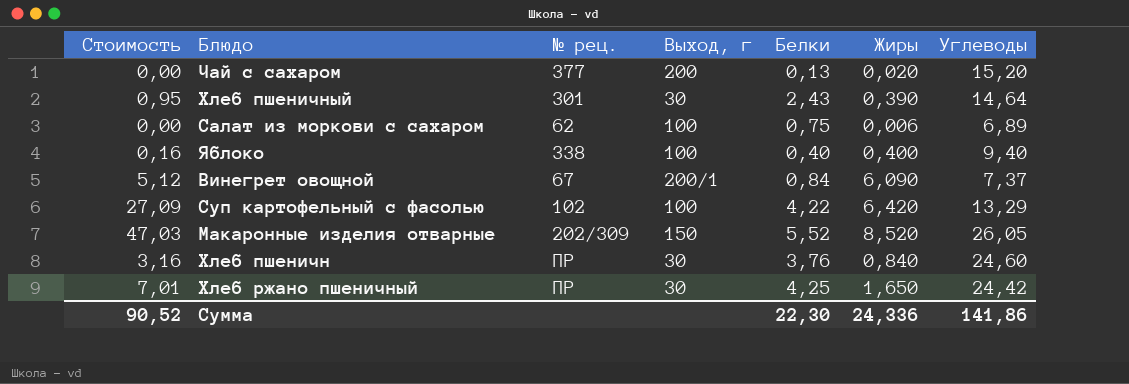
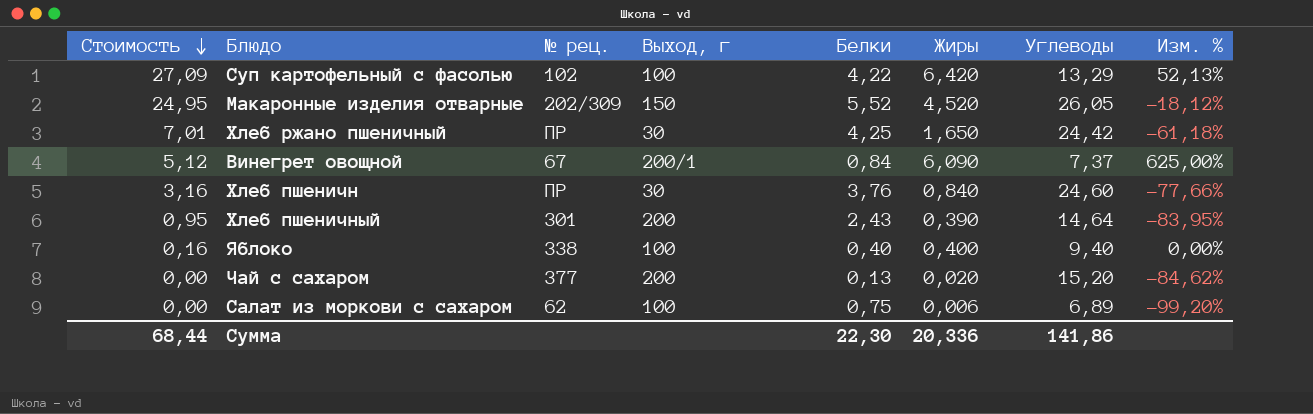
row order: none -> Стоимость descending
column Изм. % | formula: none -> ([Жиры] - [Белки]) / [Белки]
Макаронные изделия отварные | Стоимость: 47,03 -> 24,95
Макаронные изделия отварные | Жиры: 8,520 -> 4,520
Хлеб пшеничный | Выход, г: 30 -> 200
Сумма | Стоимость: 90,52 -> 68,44
Сумма | Жиры: 24,336 -> 20,336

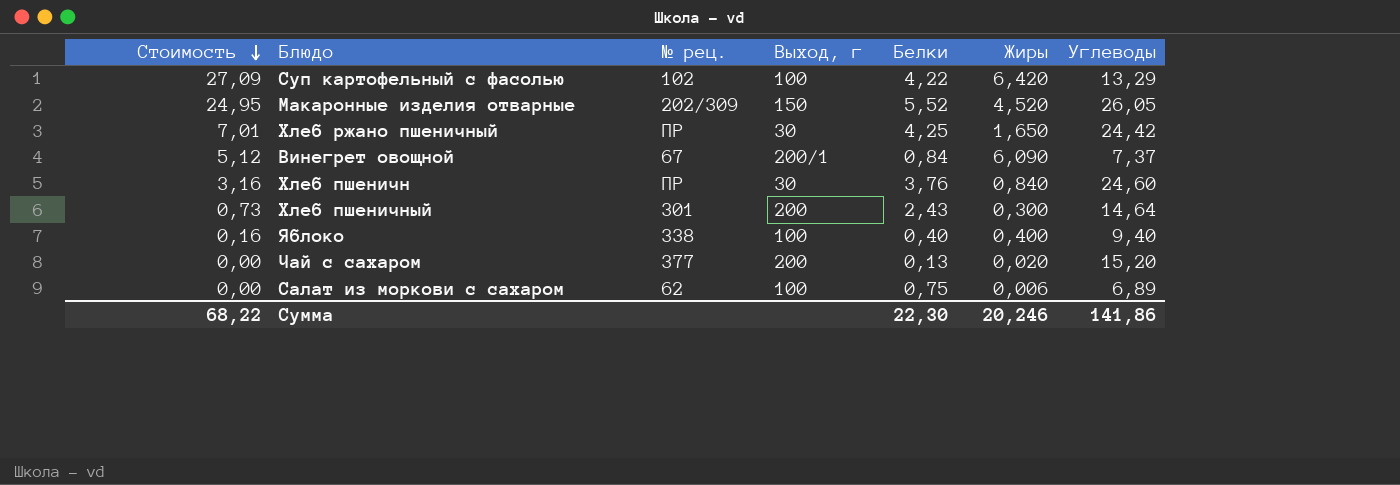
column Изм. % | formula: ([Жиры] - [Белки]) / [Белки] -> none
Хлеб пшеничный | Стоимость: 0,95 -> 0,73
Хлеб пшеничный | Жиры: 0,390 -> 0,300
Сумма | Стоимость: 68,44 -> 68,22
Сумма | Жиры: 20,336 -> 20,246

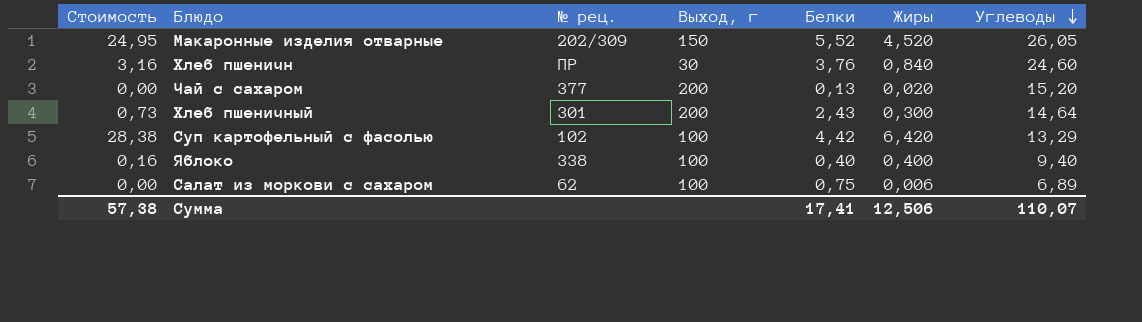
row order: Стоимость descending -> Углеводы descending
row Хлеб ржано пшеничный: 7,01 | ПР | 30 | 4,25 | 1,650 | 24,42 -> none
row Винегрет овощной: 5,12 | 67 | 200/1 | 0,84 | 6,090 | 7,37 -> none
Суп картофельный с фасолью | Стоимость: 27,09 -> 28,38
Суп картофельный с фасолью | Белки: 4,22 -> 4,42
Сумма | Стоимость: 68,22 -> 57,38
Сумма | Белки: 22,30 -> 17,41
Сумма | Жиры: 20,246 -> 12,506
Сумма | Углеводы: 141,86 -> 110,07

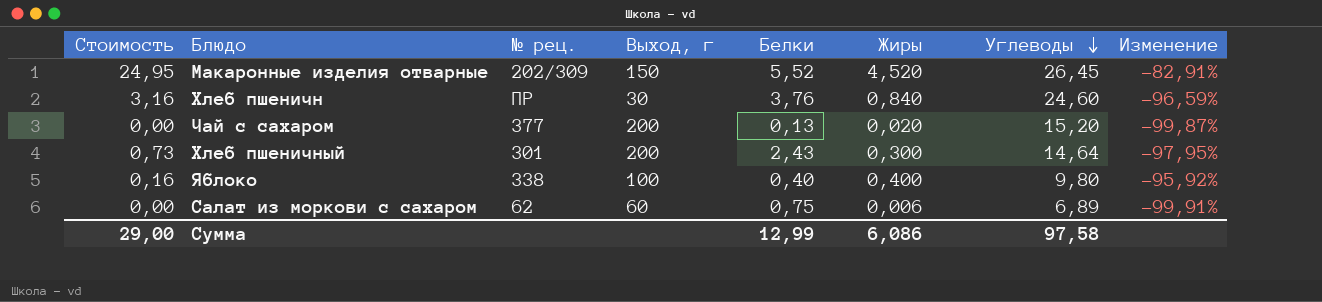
column Изменение | formula: none -> ([Жиры] - [Углеводы]) / [Углеводы]
row Суп картофельный с фасолью: 28,38 | 102 | 100 | 4,42 | 6,420 | 13,29 -> none
Макаронные изделия отварные | Углеводы: 26,05 -> 26,45
Яблоко | Углеводы: 9,40 -> 9,80
Салат из моркови с сахаром | Выход, г: 100 -> 60
Сумма | Стоимость: 57,38 -> 29,00
Сумма | Белки: 17,41 -> 12,99
Сумма | Жиры: 12,506 -> 6,086
Сумма | Углеводы: 110,07 -> 97,58

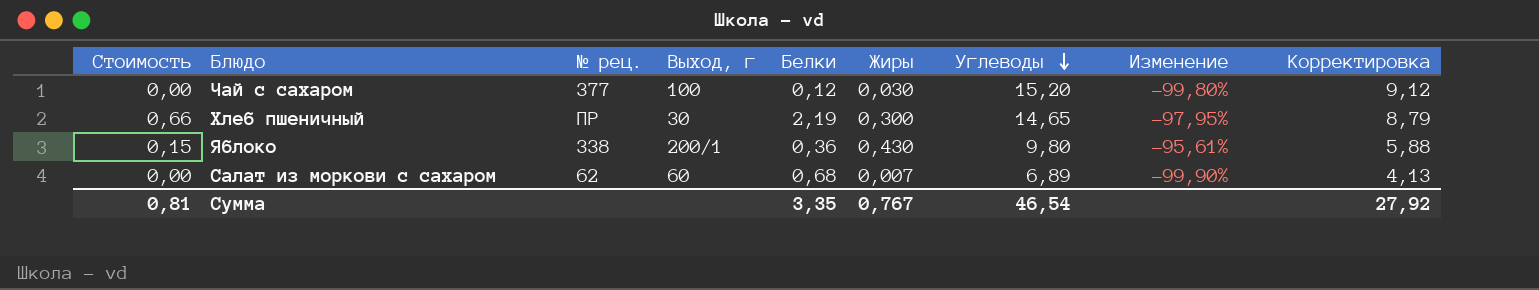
column Корректировка | formula: none -> [Углеводы] * 0,6
row Макаронные изделия отварные: 24,95 | 202/309 | 150 | 5,52 | 4,520 | 26,45 | -82,91% -> none
row Хлеб пшеничн: 3,16 | ПР | 30 | 3,76 | 0,840 | 24,60 | -96,59% -> none
Чай с сахаром | Выход, г: 200 -> 100
Чай с сахаром | Белки: 0,13 -> 0,12
Чай с сахаром | Жиры: 0,020 -> 0,030
Чай с сахаром | Изменение: -99,87% -> -99,80%
Хлеб пшеничный | Стоимость: 0,73 -> 0,66
Хлеб пшеничный | № рец.: 301 -> ПР
Хлеб пшеничный | Выход, г: 200 -> 30
Хлеб пшеничный | Белки: 2,43 -> 2,19
Хлеб пшеничный | Углеводы: 14,64 -> 14,65
Яблоко | Стоимость: 0,16 -> 0,15
Яблоко | Выход, г: 100 -> 200/1
Яблоко | Белки: 0,40 -> 0,36
Яблоко | Жиры: 0,400 -> 0,430
Яблоко | Изменение: -95,92% -> -95,61%
Салат из моркови с сахаром | Белки: 0,75 -> 0,68
Салат из моркови с сахаром | Жиры: 0,006 -> 0,007
Салат из моркови с сахаром | Изменение: -99,91% -> -99,90%
Сумма | Стоимость: 29,00 -> 0,81
Сумма | Белки: 12,99 -> 3,35
Сумма | Жиры: 6,086 -> 0,767
Сумма | Углеводы: 97,58 -> 46,54

